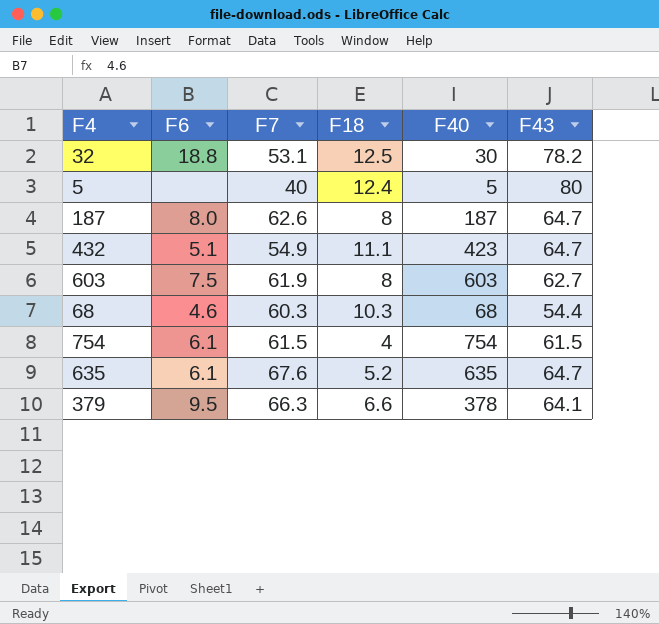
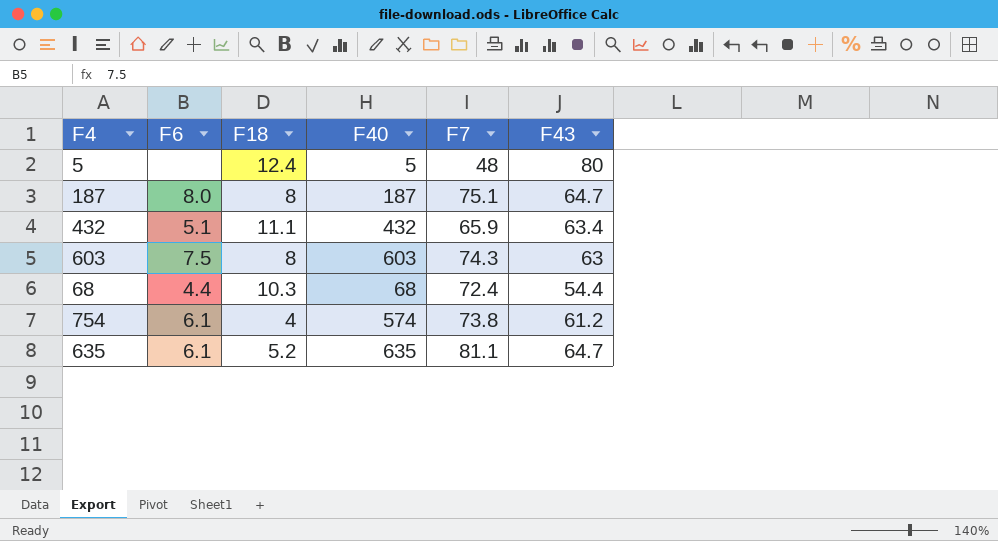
column F7 | position: 3 -> 5
row 32: 18.8 | 53.1 | 12.5 | 30 | 78.2 -> none
row 379: 9.5 | 66.3 | 6.6 | 378 | 64.1 -> none
5 | F7: 40 -> 48
187 | F7: 62.6 -> 75.1
432 | F40: 423 -> 432
432 | F7: 54.9 -> 65.9
432 | F43: 64.7 -> 63.4
603 | F7: 61.9 -> 74.3
603 | F43: 62.7 -> 63
68 | F6: 4.6 -> 4.4
68 | F7: 60.3 -> 72.4
754 | F40: 754 -> 574
754 | F7: 61.5 -> 73.8
754 | F43: 61.5 -> 61.2
635 | F7: 67.6 -> 81.1

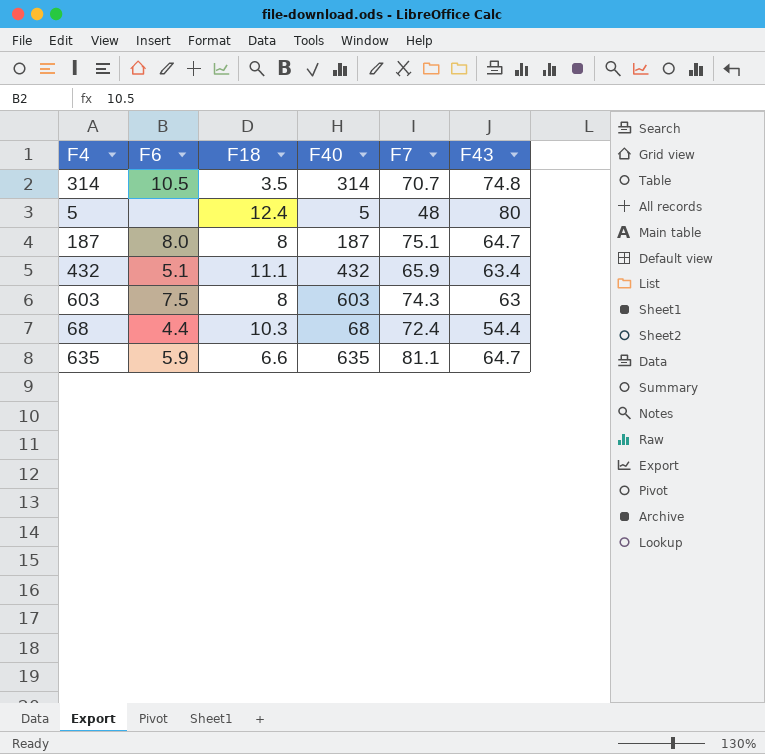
row 754: 6.1 | 4 | 574 | 73.8 | 61.2 -> none
row 314: none -> 10.5 | 3.5 | 314 | 70.7 | 74.8
635 | F6: 6.1 -> 5.9
635 | F18: 5.2 -> 6.6

